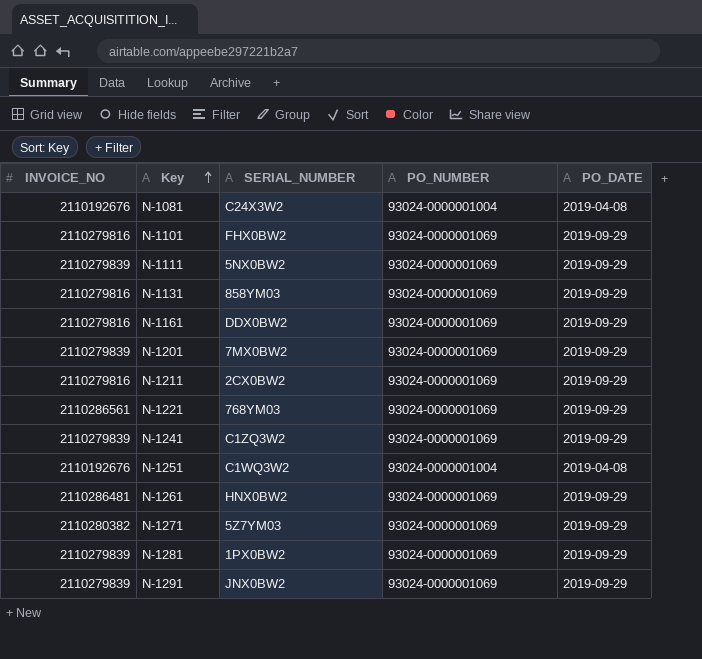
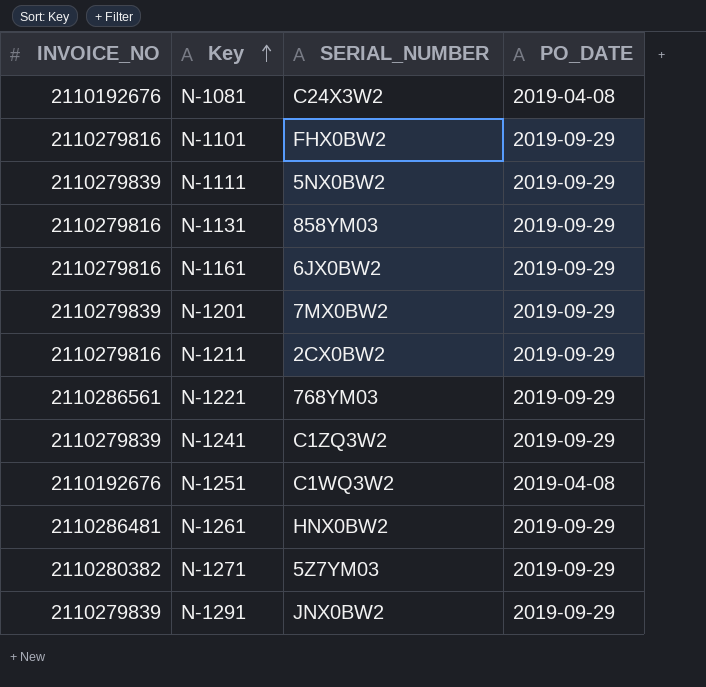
column PO_NUMBER | position: 4 -> none
row N-1281: 2110279839 | 1PX0BW2 | 93024-0000001069 | 2019-09-29 -> none
N-1161 | SERIAL_NUMBER: DDX0BW2 -> 6JX0BW2

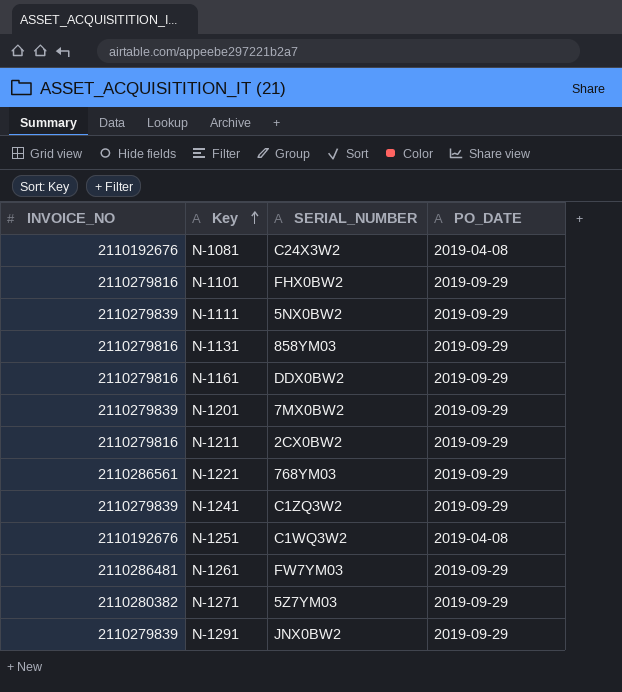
N-1161 | SERIAL_NUMBER: 6JX0BW2 -> DDX0BW2
N-1261 | SERIAL_NUMBER: HNX0BW2 -> FW7YM03

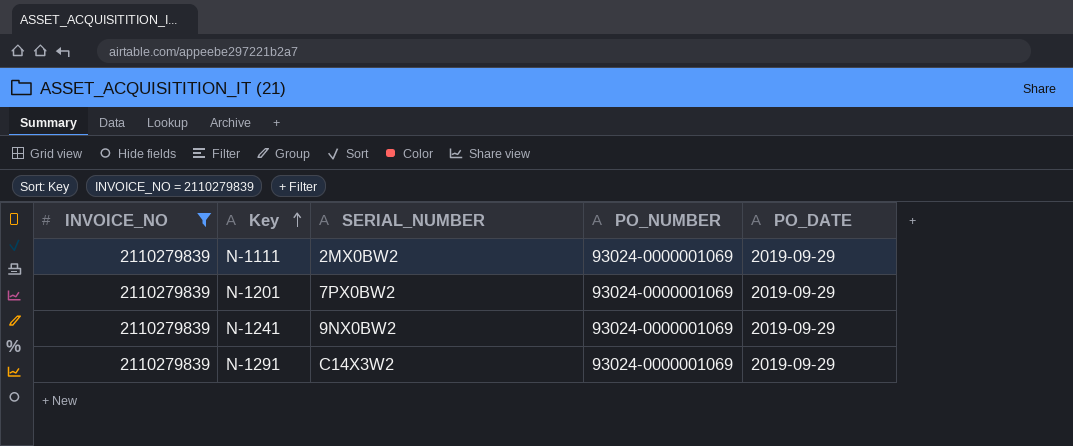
filter: none -> INVOICE_NO = 2110279839
column PO_NUMBER | position: none -> 4
N-1111 | SERIAL_NUMBER: 5NX0BW2 -> 2MX0BW2
N-1201 | SERIAL_NUMBER: 7MX0BW2 -> 7PX0BW2
N-1241 | SERIAL_NUMBER: C1ZQ3W2 -> 9NX0BW2
N-1291 | SERIAL_NUMBER: JNX0BW2 -> C14X3W2

